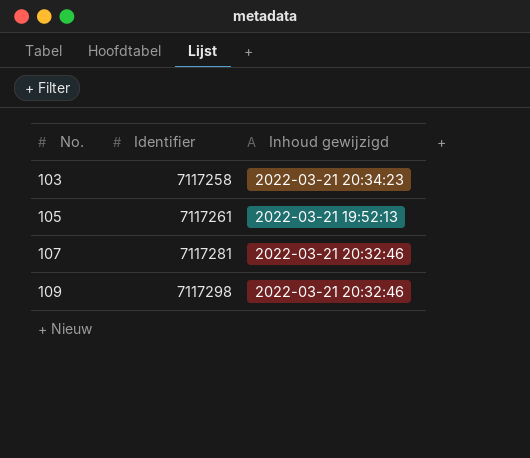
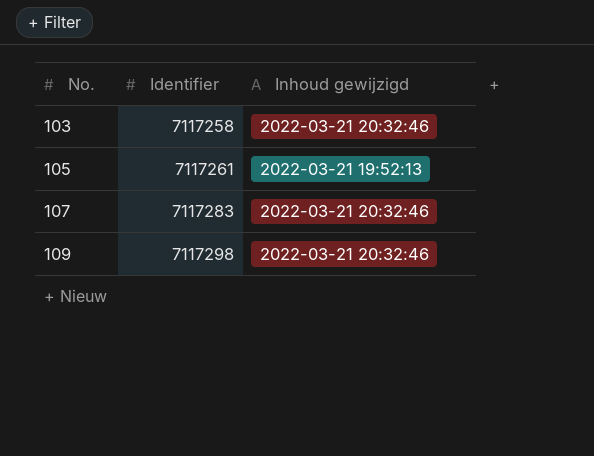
103 | Inhoud gewijzigd: 2022-03-21 20:34:23 -> 2022-03-21 20:32:46
107 | Identifier: 7117281 -> 7117283

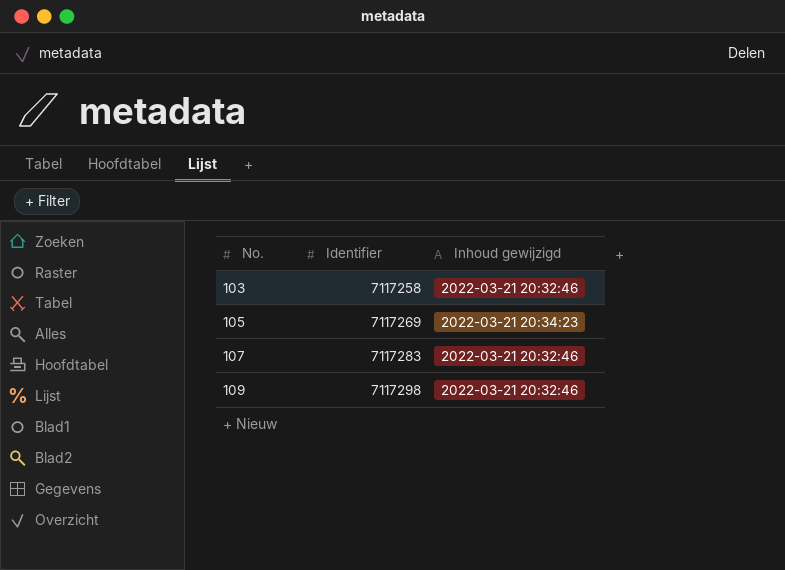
105 | Identifier: 7117261 -> 7117269
105 | Inhoud gewijzigd: 2022-03-21 19:52:13 -> 2022-03-21 20:34:23

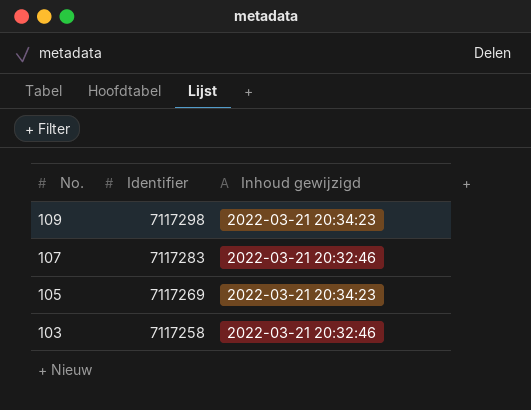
row order: No. ascending -> No. descending
109 | Inhoud gewijzigd: 2022-03-21 20:32:46 -> 2022-03-21 20:34:23

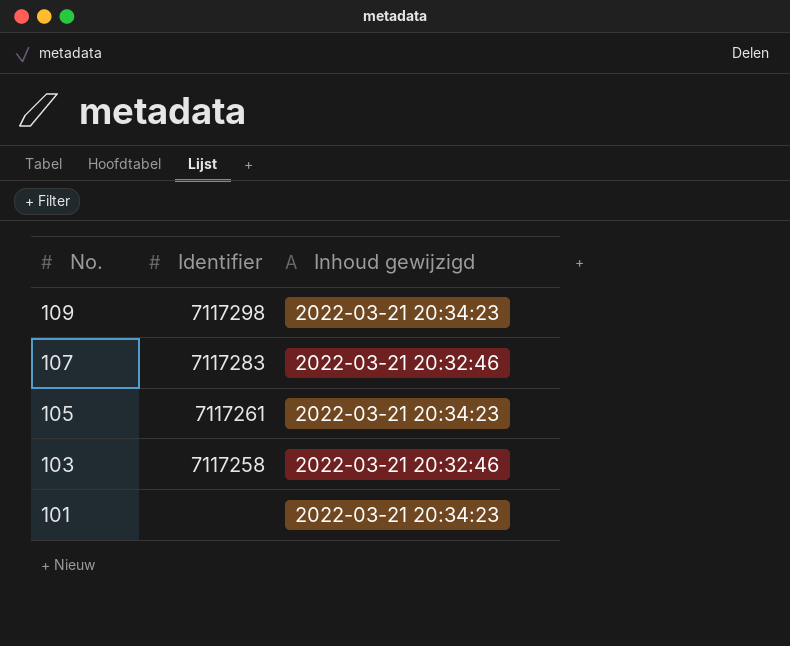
105 | Identifier: 7117269 -> 7117261
row 101: none -> none | 2022-03-21 20:34:23

